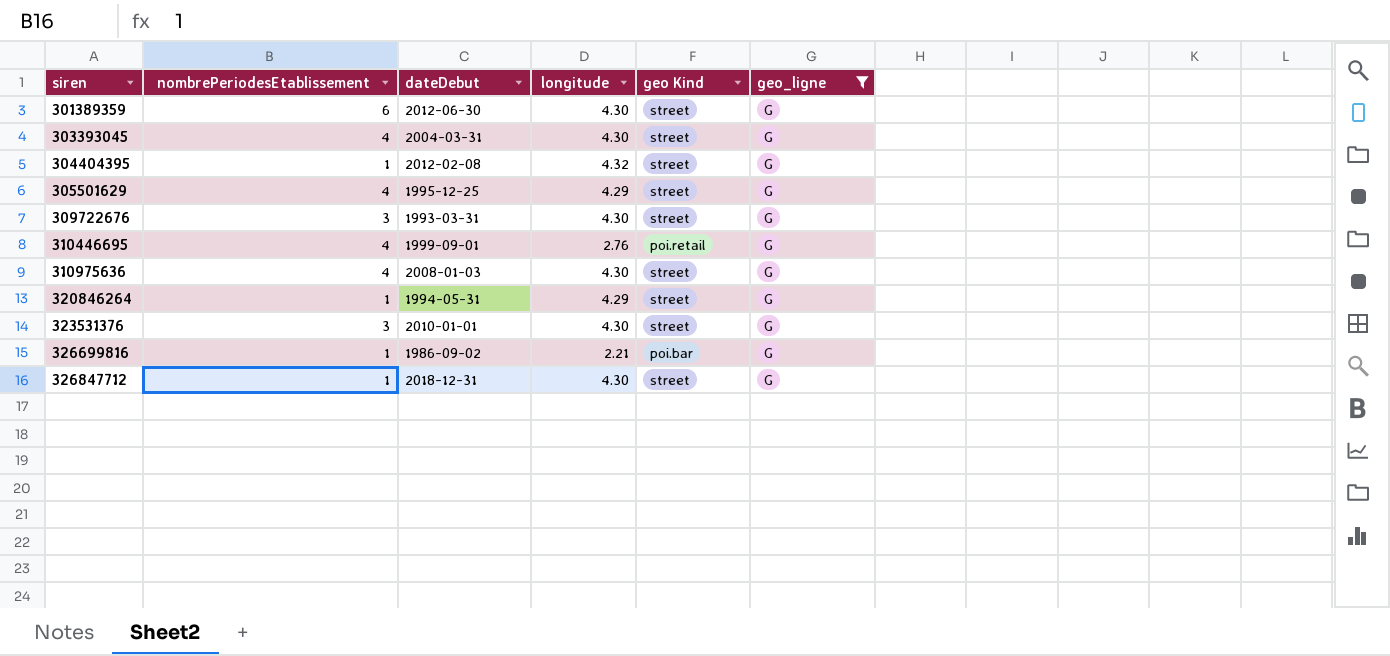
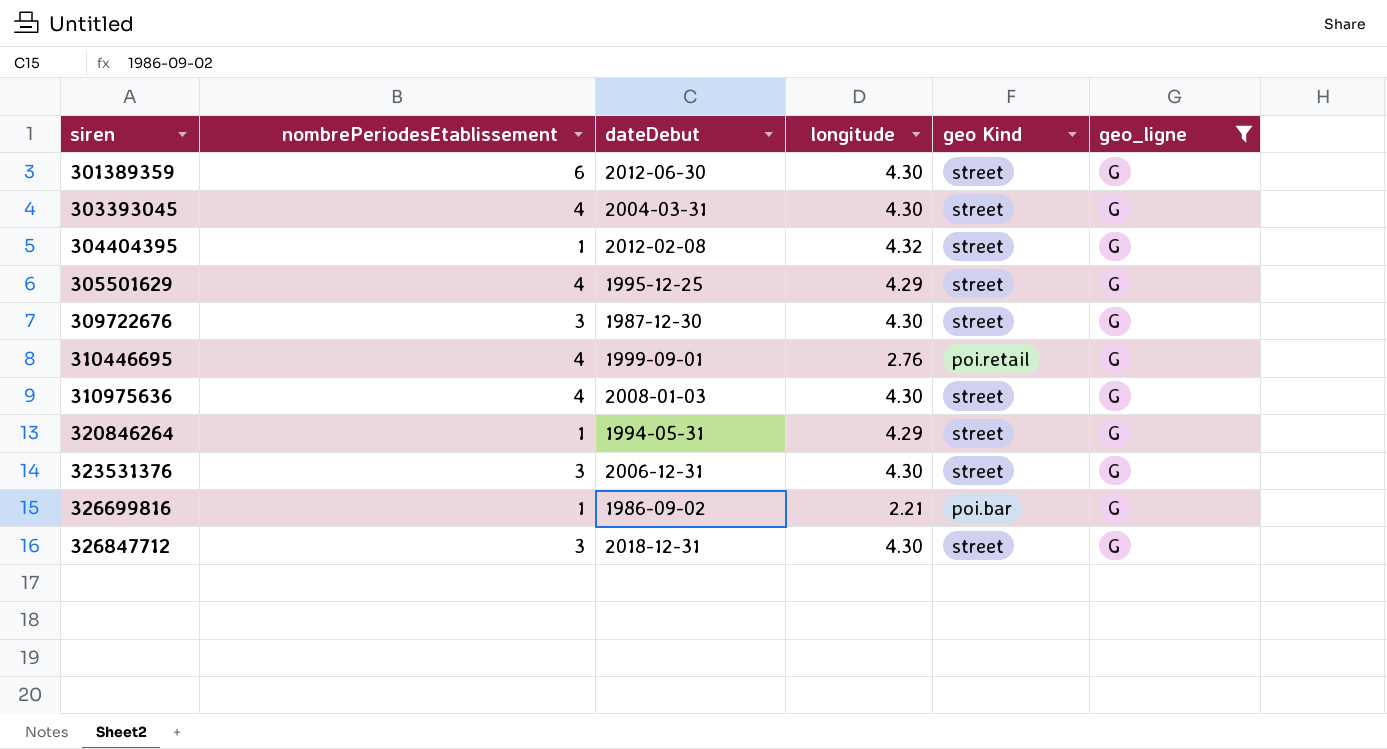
309722676 | dateDebut: 1993-03-31 -> 1987-12-30
323531376 | dateDebut: 2010-01-01 -> 2006-12-31
326847712 | nombrePeriodesEtablissement: 1 -> 3

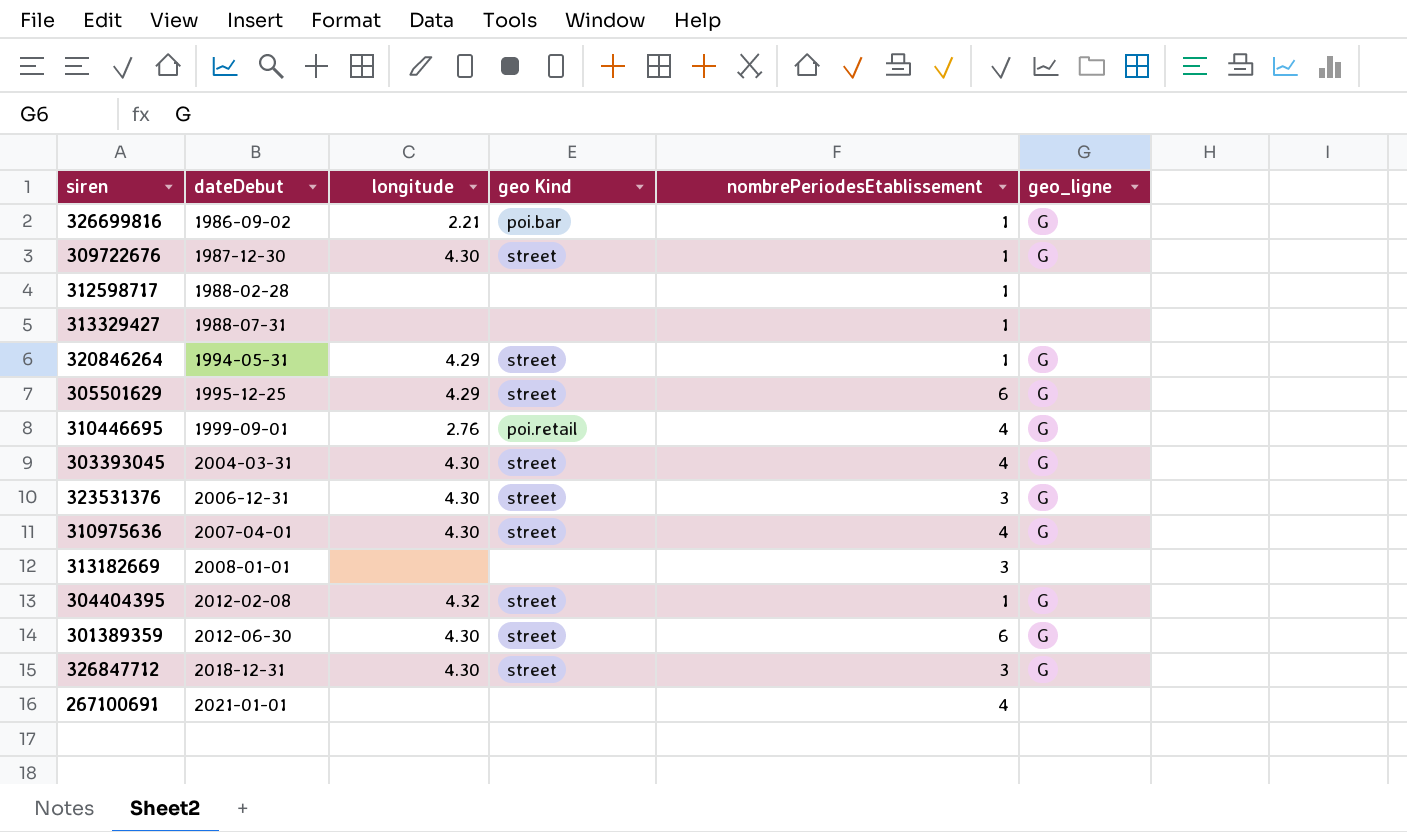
filter: geo_ligne = G -> none
row order: siren ascending -> dateDebut ascending
column nombrePeriodesEtablissement | position: 2 -> 5
309722676 | nombrePeriodesEtablissement: 3 -> 1
305501629 | nombrePeriodesEtablissement: 4 -> 6
310975636 | dateDebut: 2008-01-03 -> 2007-04-01

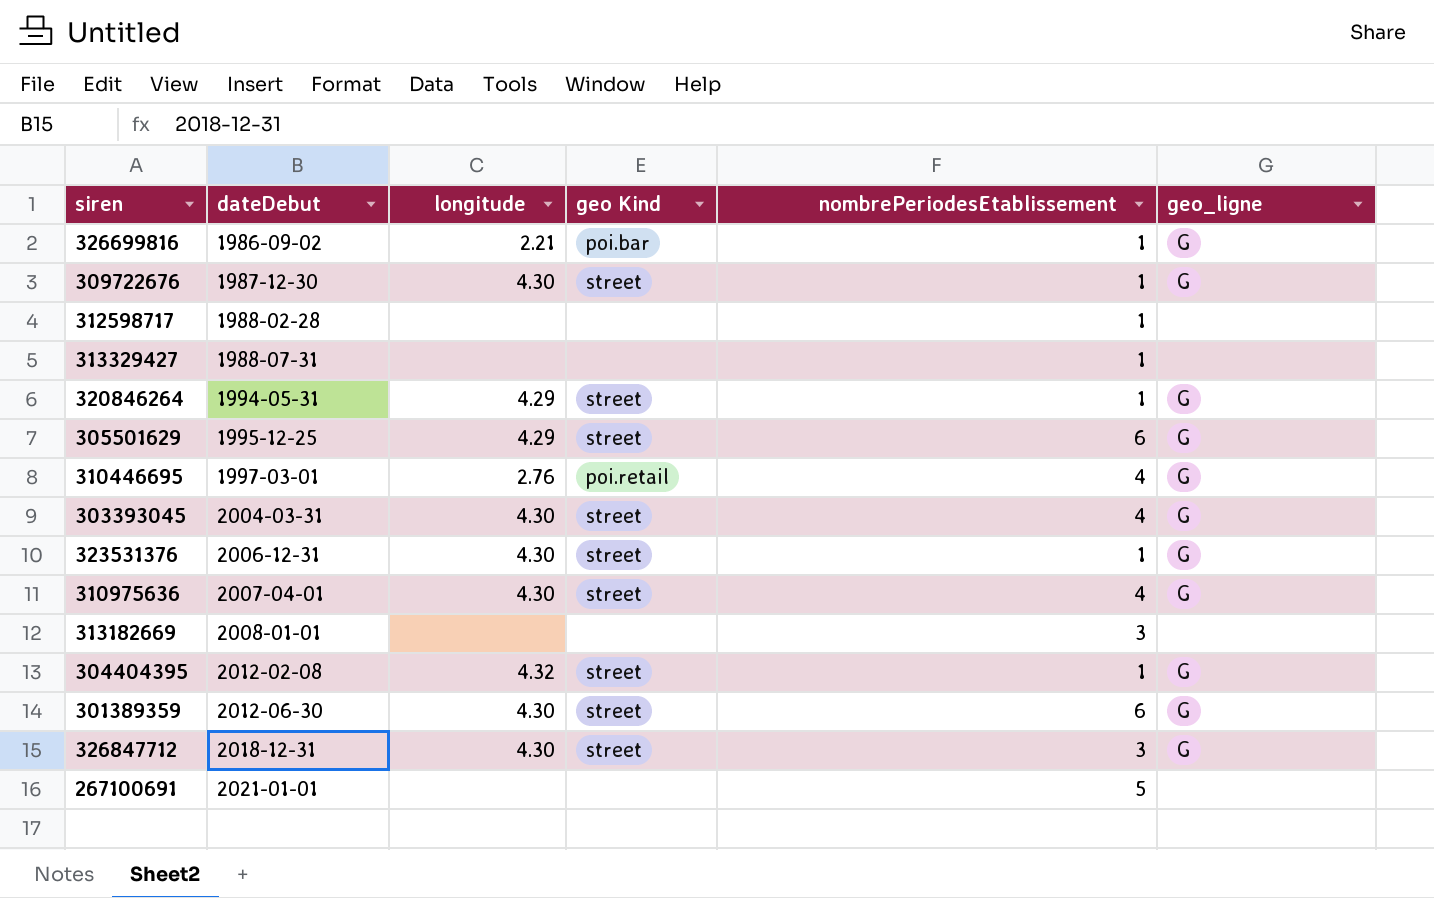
310446695 | dateDebut: 1999-09-01 -> 1997-03-01
323531376 | nombrePeriodesEtablissement: 3 -> 1
267100691 | nombrePeriodesEtablissement: 4 -> 5

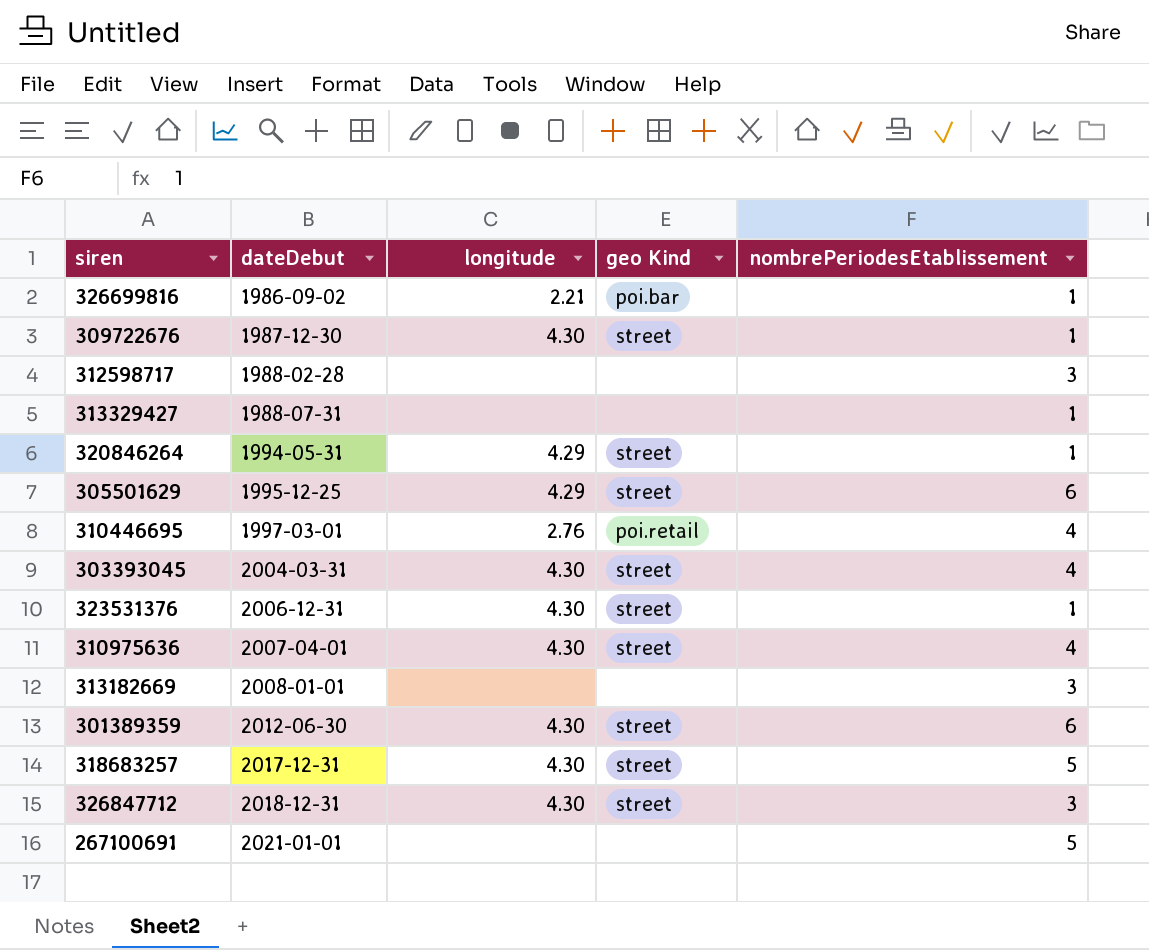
column geo_ligne | position: 6 -> none
row 304404395: 2012-02-08 | 4.32 | street | 1 | G -> none
312598717 | nombrePeriodesEtablissement: 1 -> 3
row 318683257: none -> 2017-12-31 | 4.30 | street | 5

